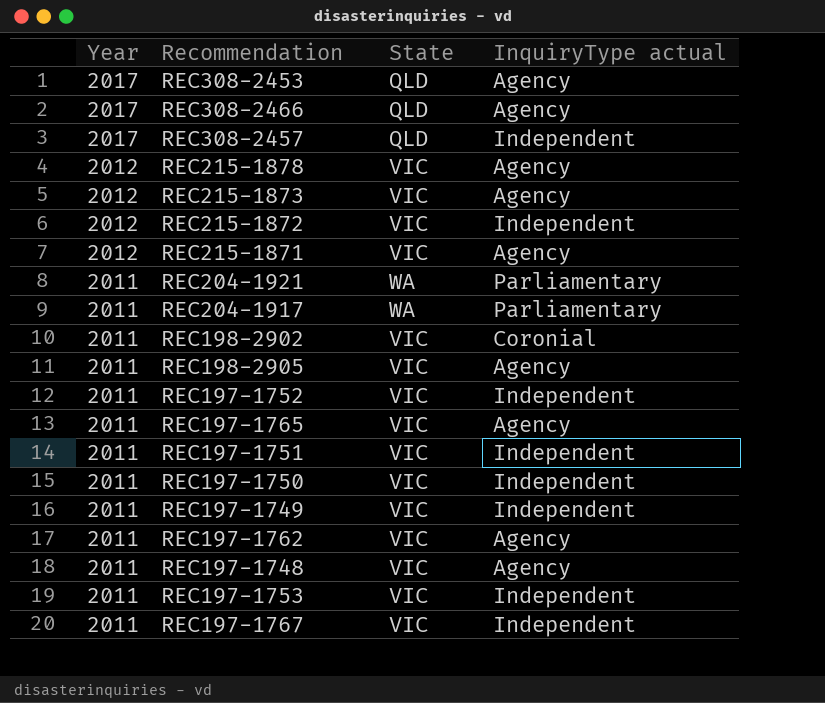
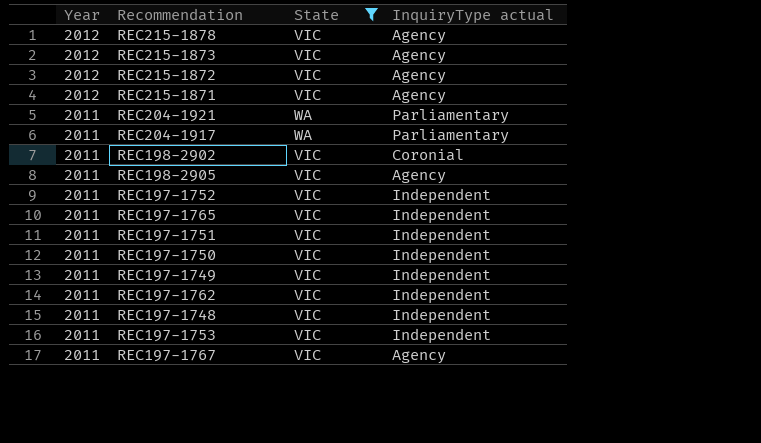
filter: none -> State != QLD
REC215-1872 | InquiryType actual: Independent -> Agency
REC197-1765 | InquiryType actual: Agency -> Independent
REC197-1762 | InquiryType actual: Agency -> Independent
REC197-1748 | InquiryType actual: Agency -> Independent
REC197-1767 | InquiryType actual: Independent -> Agency

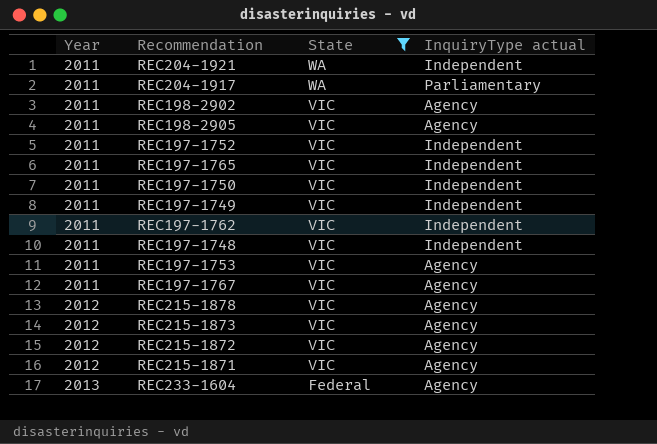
row order: Year descending -> Year ascending
row REC197-1751: 2011 | VIC | Independent -> none
REC204-1921 | InquiryType actual: Parliamentary -> Independent
REC198-2902 | InquiryType actual: Coronial -> Agency
REC197-1753 | InquiryType actual: Independent -> Agency
row REC233-1604: none -> 2013 | Federal | Agency

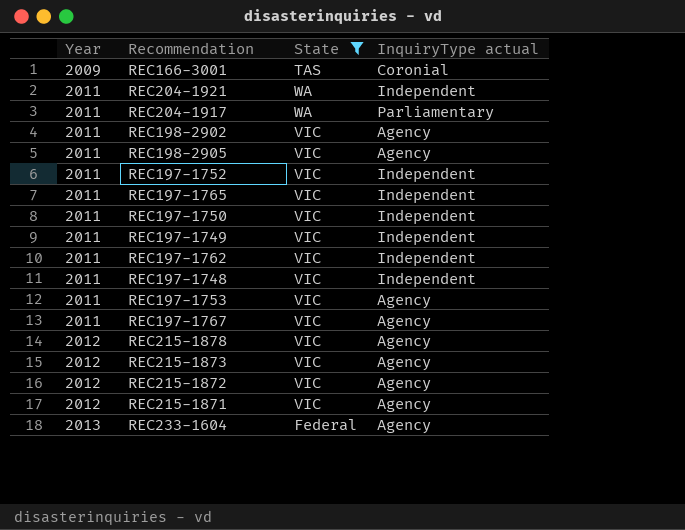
row REC166-3001: none -> 2009 | TAS | Coronial

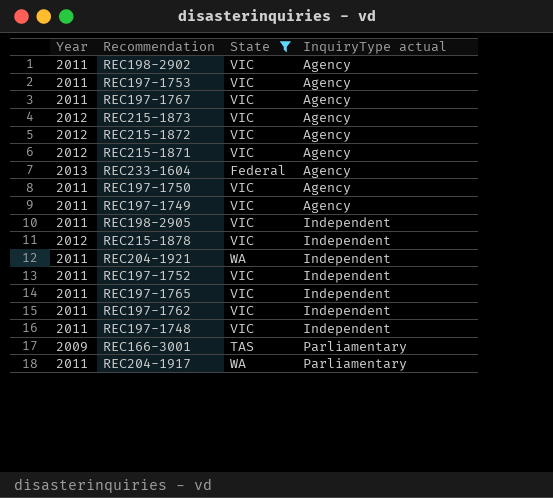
row order: Year ascending -> InquiryType actual ascending
REC197-1750 | InquiryType actual: Independent -> Agency
REC197-1749 | InquiryType actual: Independent -> Agency
REC198-2905 | InquiryType actual: Agency -> Independent
REC215-1878 | InquiryType actual: Agency -> Independent
REC166-3001 | InquiryType actual: Coronial -> Parliamentary

